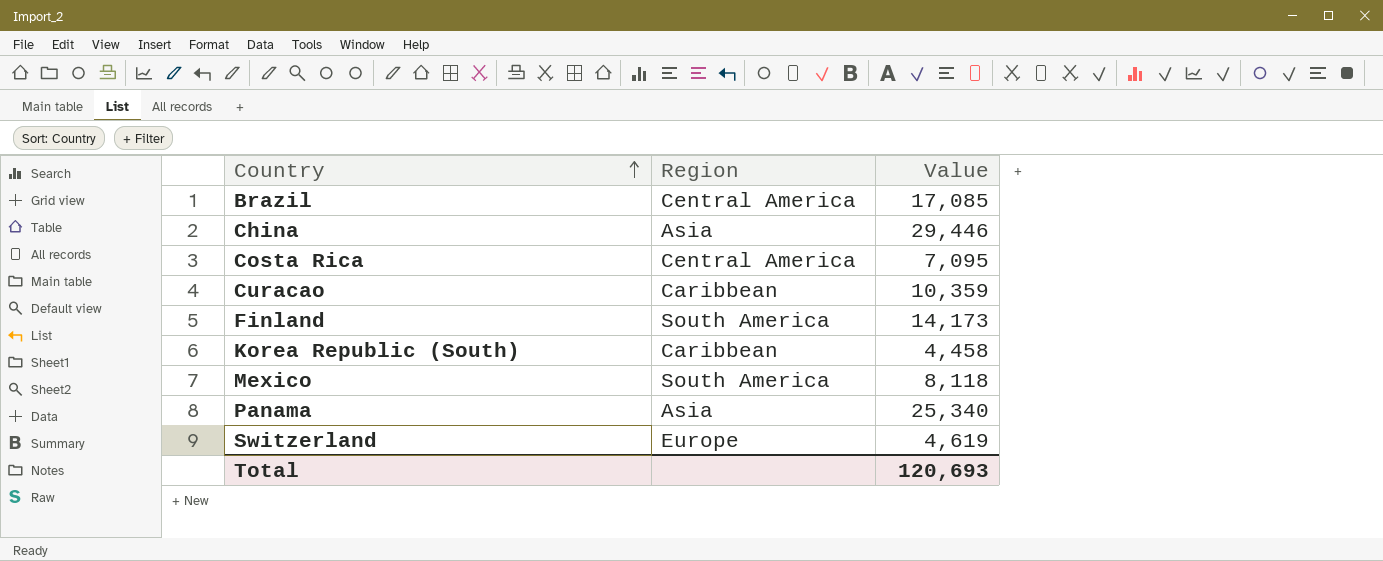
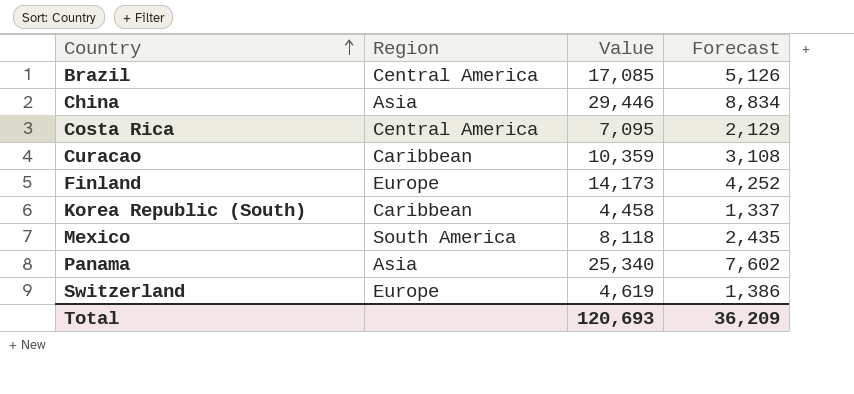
column Forecast | formula: none -> [Value] * 0.3
Finland | Region: South America -> Europe

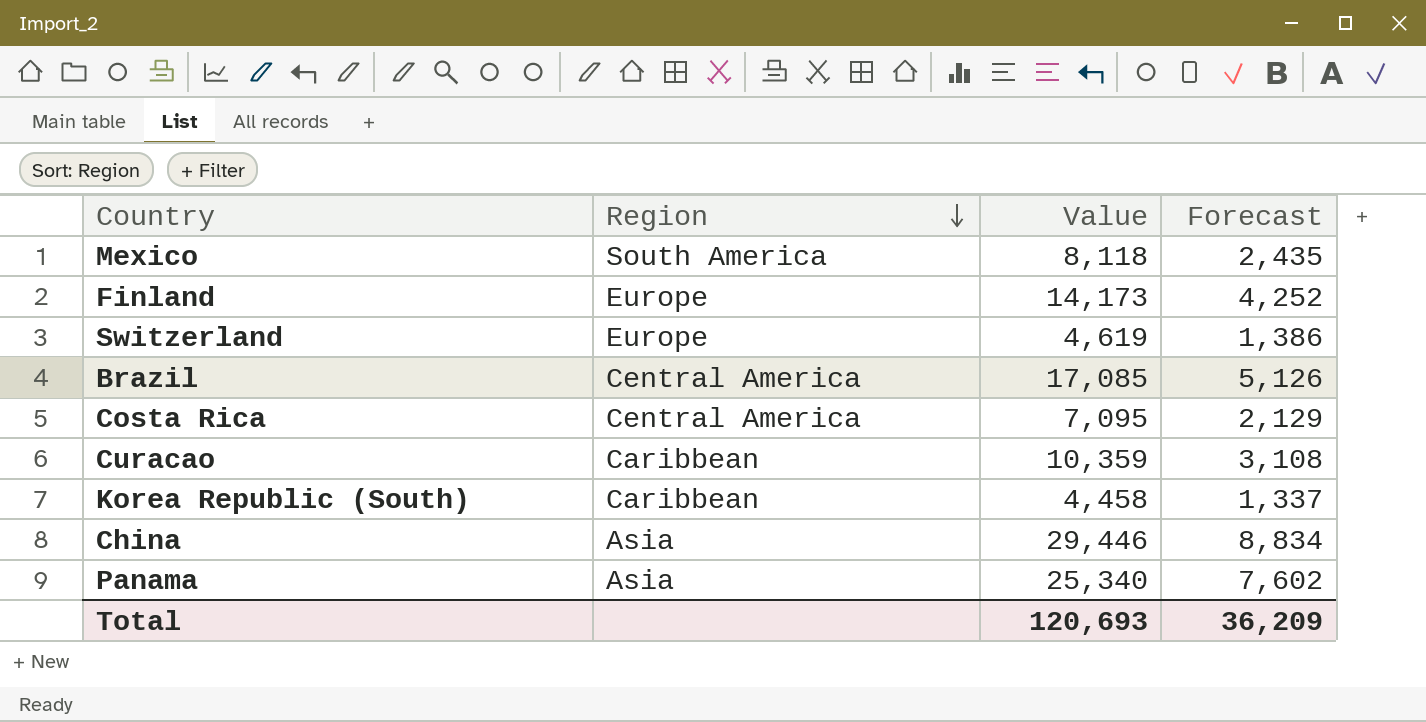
row order: Country ascending -> Region descending

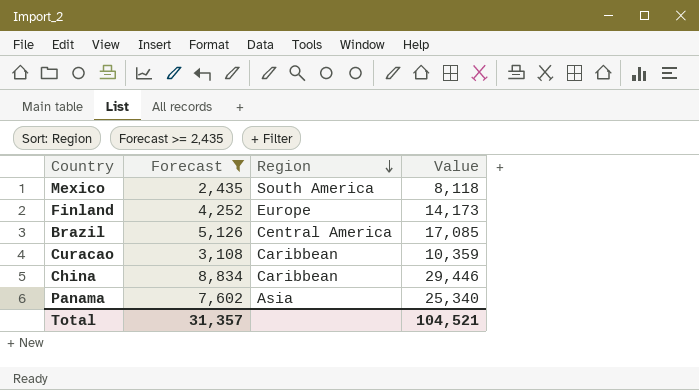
filter: none -> Forecast >= 2,435
column Forecast | position: 4 -> 2
China | Region: Asia -> Caribbean
Total | Forecast: 36,209 -> 31,357
Total | Value: 120,693 -> 104,521

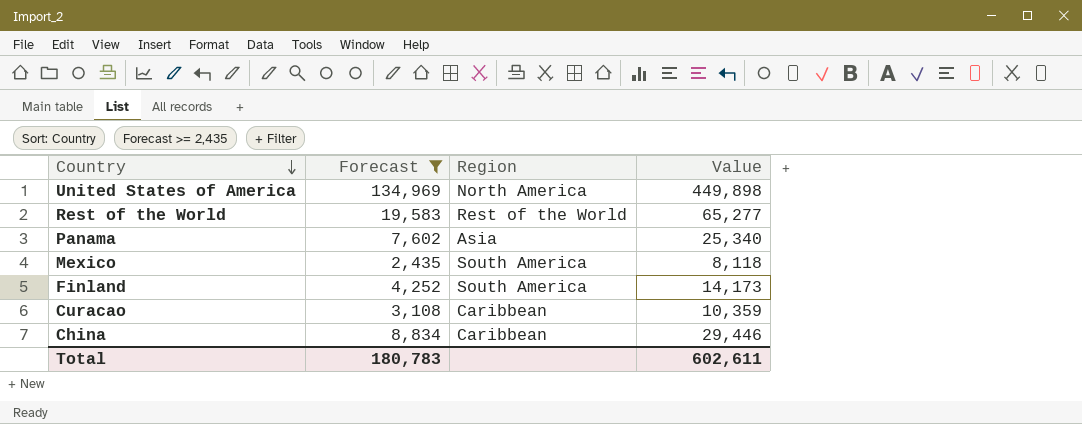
row order: Region descending -> Country descending
row Brazil: 5,126 | Central America | 17,085 -> none
row United States of America: none -> 134,969 | North America | 449,898
row Rest of the World: none -> 19,583 | Rest of the World | 65,277
Finland | Region: Europe -> South America
Total | Forecast: 31,357 -> 180,783
Total | Value: 104,521 -> 602,611

